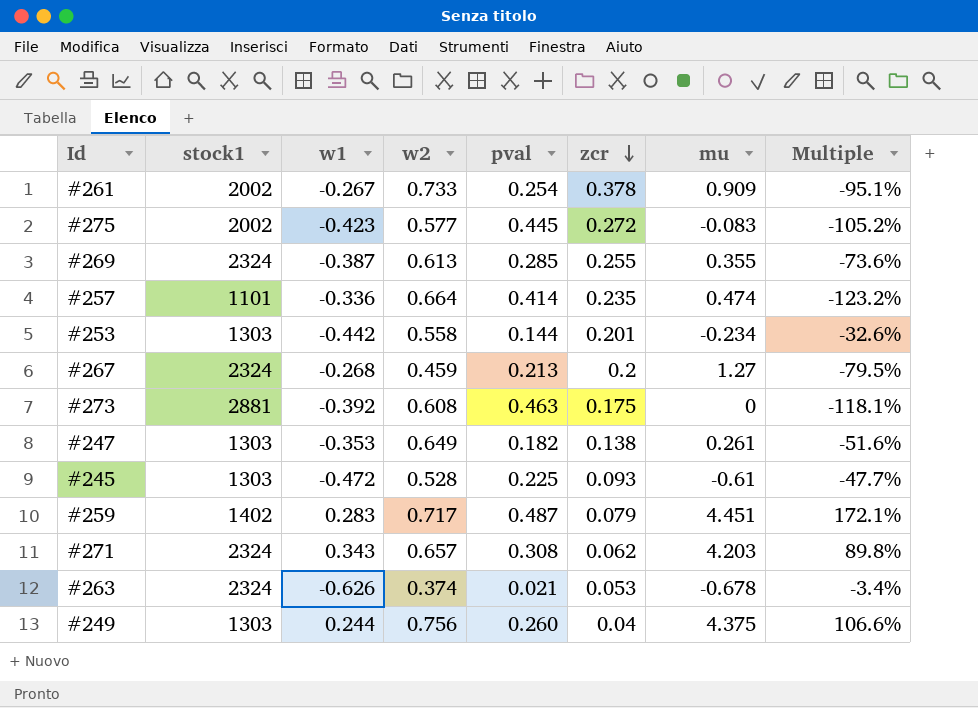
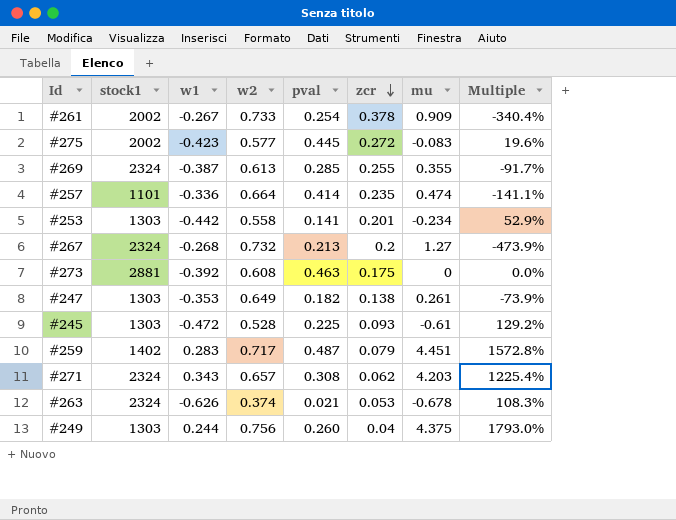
column Multiple | formula: [pval] / [w1] -> [mu] / [w1]
#253 | pval: 0.144 -> 0.141
#267 | w2: 0.459 -> 0.732

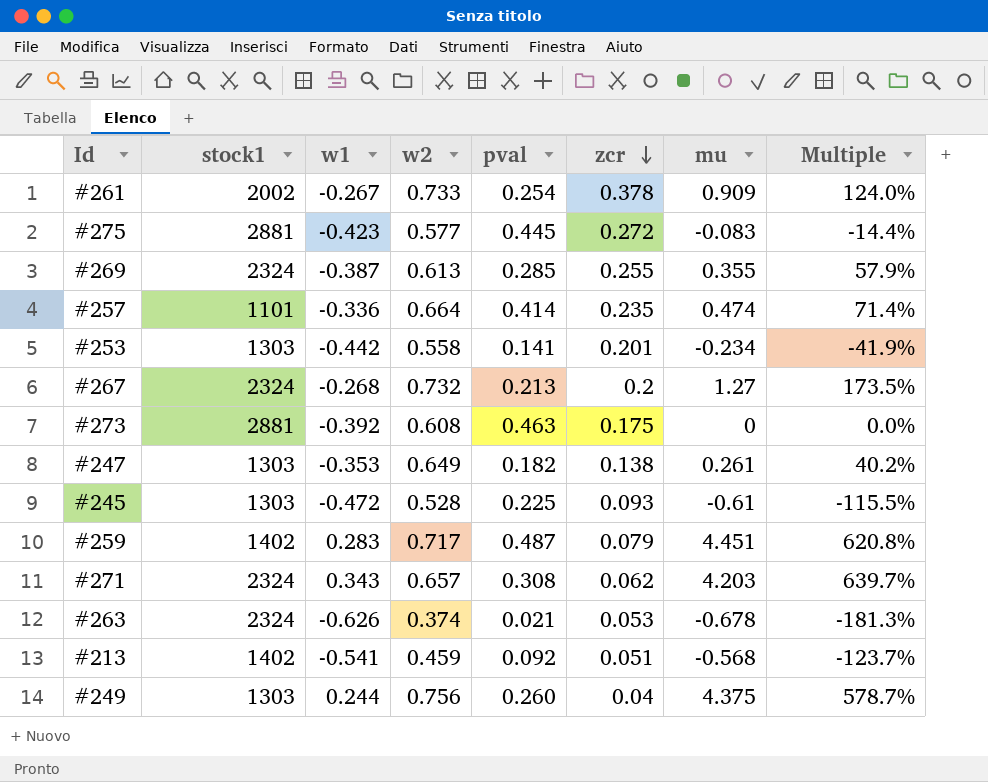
column Multiple | formula: [mu] / [w1] -> [mu] / [w2]
#275 | stock1: 2002 -> 2881
row #213: none -> 1402 | -0.541 | 0.459 | 0.092 | 0.051 | -0.568 | -123.7%

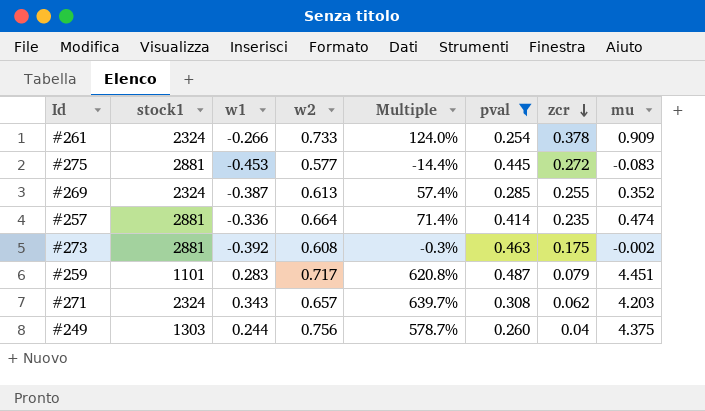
filter: none -> pval >= 0.254
column Multiple | position: 8 -> 5
#261 | stock1: 2002 -> 2324
#261 | w1: -0.267 -> -0.266
#275 | w1: -0.423 -> -0.453
#269 | Multiple: 57.9% -> 57.4%
#269 | mu: 0.355 -> 0.352
#257 | stock1: 1101 -> 2881
#273 | Multiple: 0.0% -> -0.3%
#273 | mu: 0 -> -0.002
#259 | stock1: 1402 -> 1101

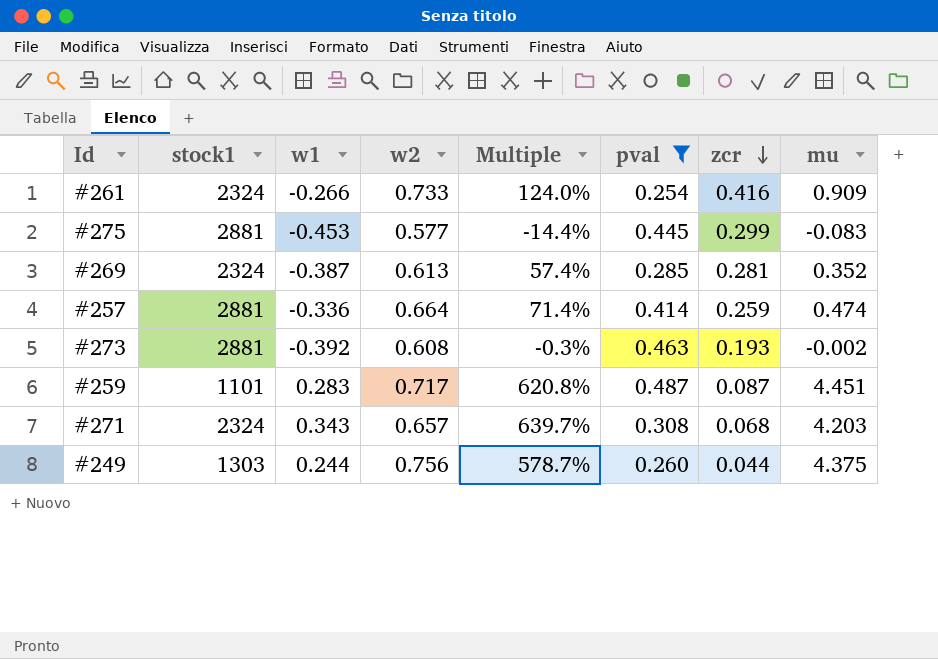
#261 | zcr: 0.378 -> 0.416
#275 | zcr: 0.272 -> 0.299
#269 | zcr: 0.255 -> 0.281
#257 | zcr: 0.235 -> 0.259
#273 | zcr: 0.175 -> 0.193
#259 | zcr: 0.079 -> 0.087
#271 | zcr: 0.062 -> 0.068
#249 | zcr: 0.04 -> 0.044

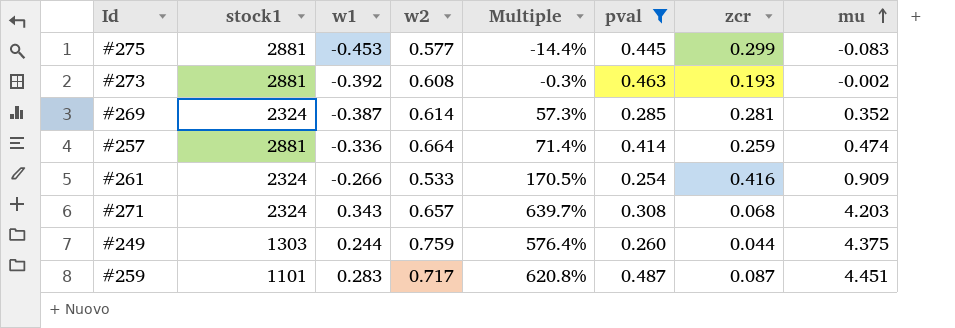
row order: zcr descending -> mu ascending
#269 | w2: 0.613 -> 0.614
#269 | Multiple: 57.4% -> 57.3%
#261 | w2: 0.733 -> 0.533
#261 | Multiple: 124.0% -> 170.5%
#249 | w2: 0.756 -> 0.759
#249 | Multiple: 578.7% -> 576.4%

